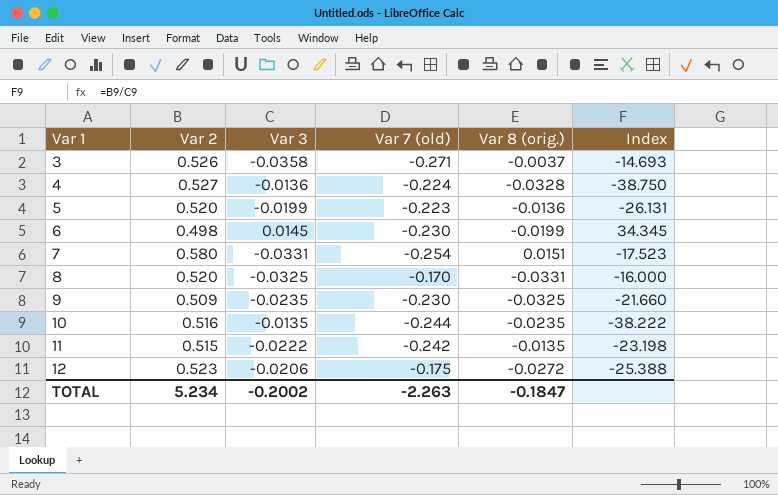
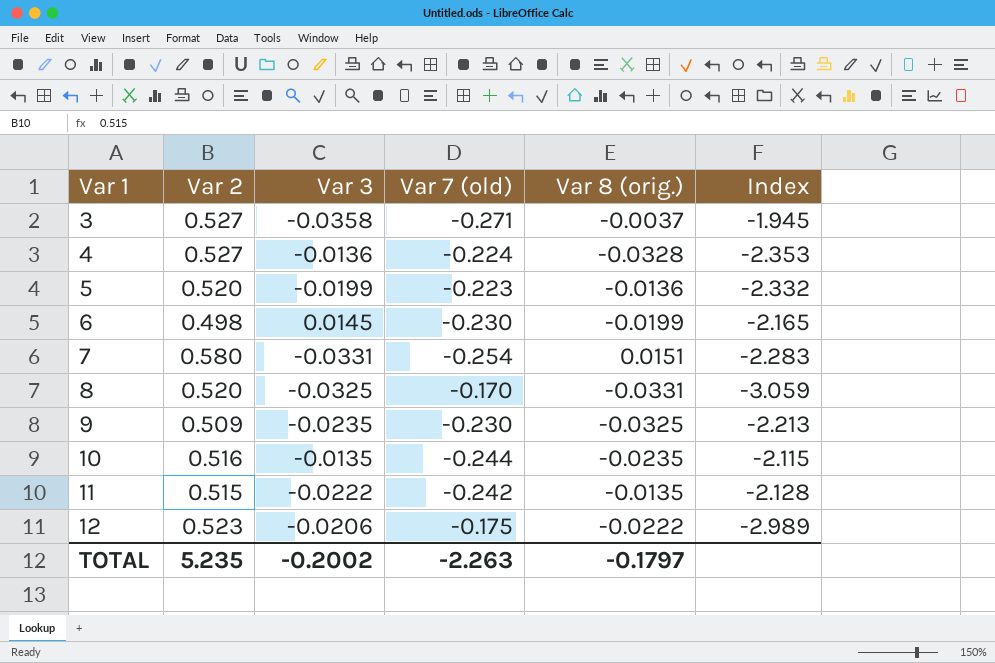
column Index | formula: [Var 2] / [Var 3] -> [Var 2] / [Var 7 (old)]
3 | Var 2: 0.526 -> 0.527
12 | Var 8 (orig.): -0.0272 -> -0.0222
TOTAL | Var 2: 5.234 -> 5.235
TOTAL | Var 8 (orig.): -0.1847 -> -0.1797

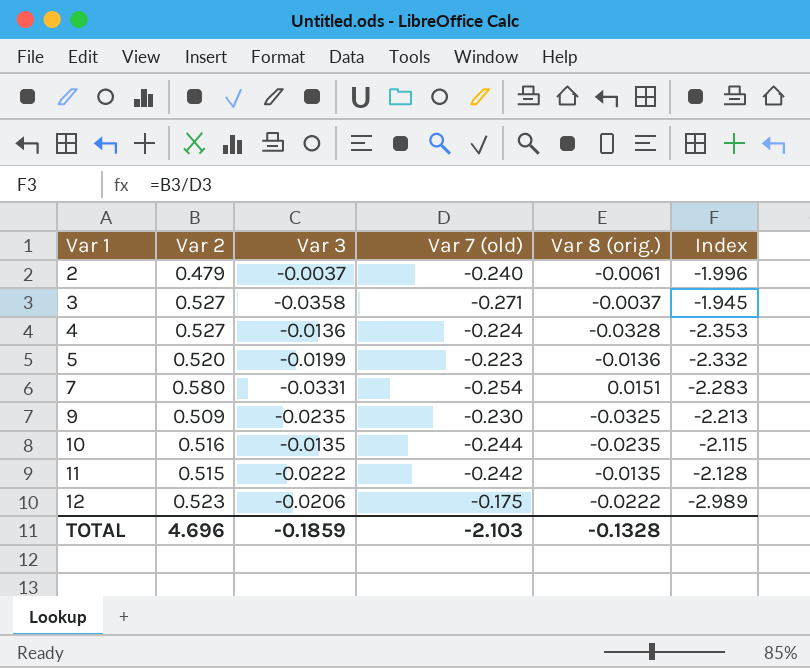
row 6: 0.498 | 0.0145 | -0.230 | -0.0199 | -2.165 -> none
row 8: 0.520 | -0.0325 | -0.170 | -0.0331 | -3.059 -> none
row 2: none -> 0.479 | -0.0037 | -0.240 | -0.0061 | -1.996
TOTAL | Var 2: 5.235 -> 4.696
TOTAL | Var 3: -0.2002 -> -0.1859
TOTAL | Var 7 (old): -2.263 -> -2.103
TOTAL | Var 8 (orig.): -0.1797 -> -0.1328

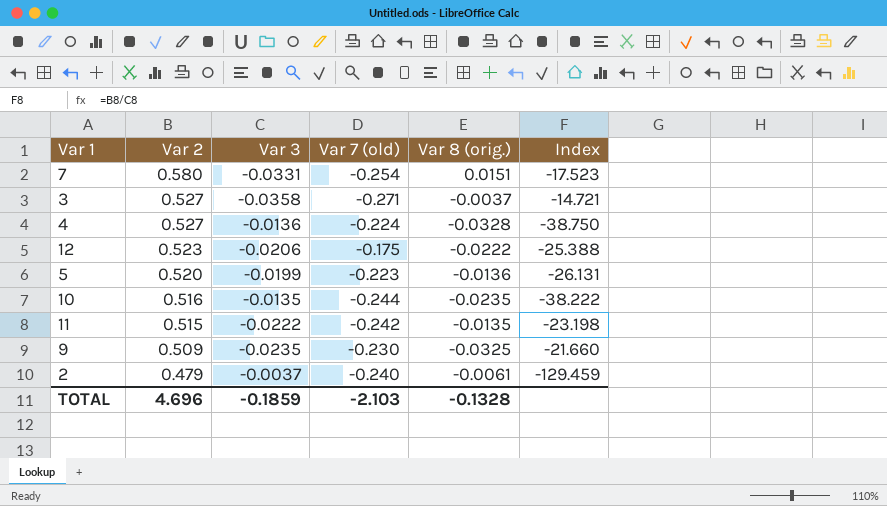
row order: Var 1 ascending -> Var 2 descending
column Index | formula: [Var 2] / [Var 7 (old)] -> [Var 2] / [Var 3]

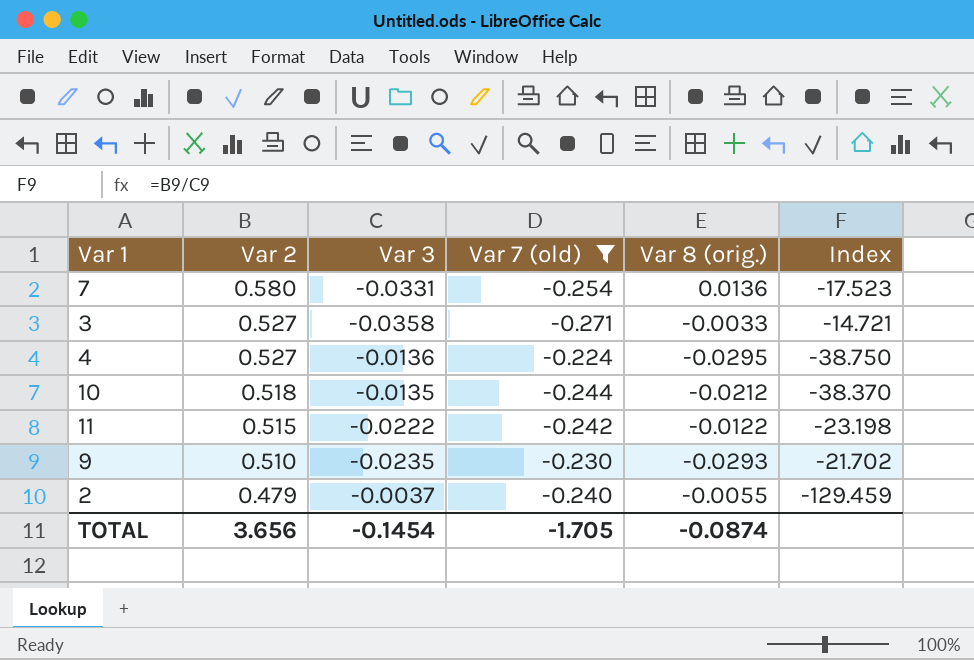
filter: none -> Var 7 (old) <= -0.224
7 | Var 8 (orig.): 0.0151 -> 0.0136
3 | Var 8 (orig.): -0.0037 -> -0.0033
4 | Var 8 (orig.): -0.0328 -> -0.0295
10 | Var 2: 0.516 -> 0.518
10 | Var 8 (orig.): -0.0235 -> -0.0212
10 | Index: -38.222 -> -38.370
11 | Var 8 (orig.): -0.0135 -> -0.0122
9 | Var 2: 0.509 -> 0.510
9 | Var 8 (orig.): -0.0325 -> -0.0293
9 | Index: -21.660 -> -21.702
2 | Var 8 (orig.): -0.0061 -> -0.0055
TOTAL | Var 2: 4.696 -> 3.656
TOTAL | Var 3: -0.1859 -> -0.1454
TOTAL | Var 7 (old): -2.103 -> -1.705
TOTAL | Var 8 (orig.): -0.1328 -> -0.0874

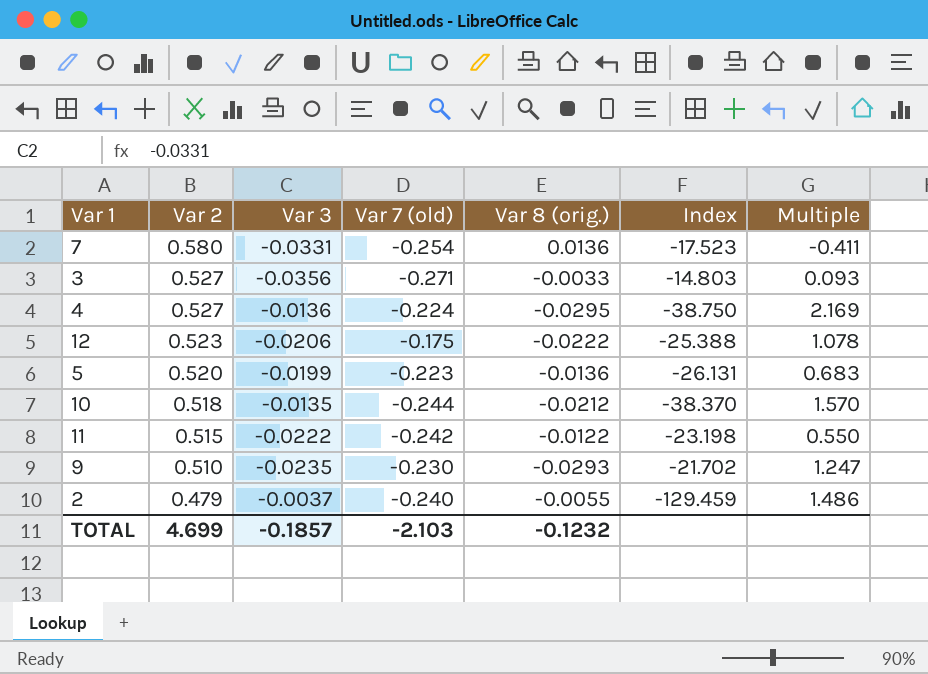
filter: Var 7 (old) <= -0.224 -> none
column Multiple | formula: none -> [Var 8 (orig.)] / [Var 3]
3 | Var 3: -0.0358 -> -0.0356
3 | Index: -14.721 -> -14.803
TOTAL | Var 2: 3.656 -> 4.699
TOTAL | Var 3: -0.1454 -> -0.1857
TOTAL | Var 7 (old): -1.705 -> -2.103
TOTAL | Var 8 (orig.): -0.0874 -> -0.1232

